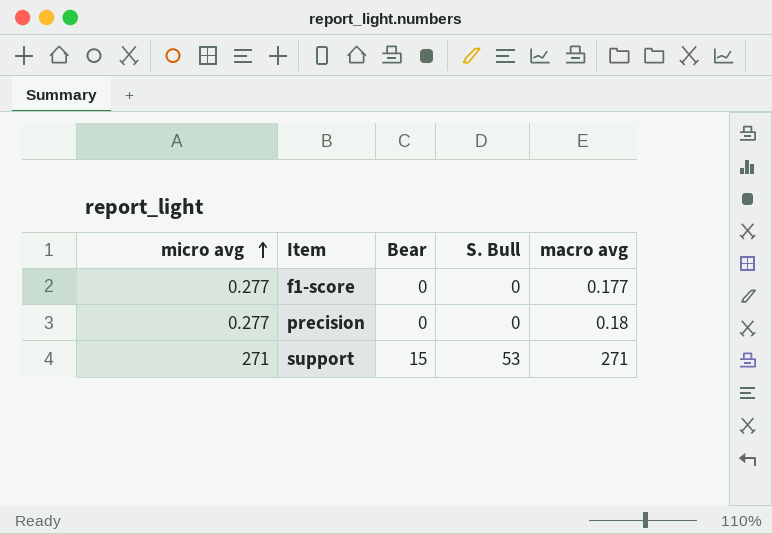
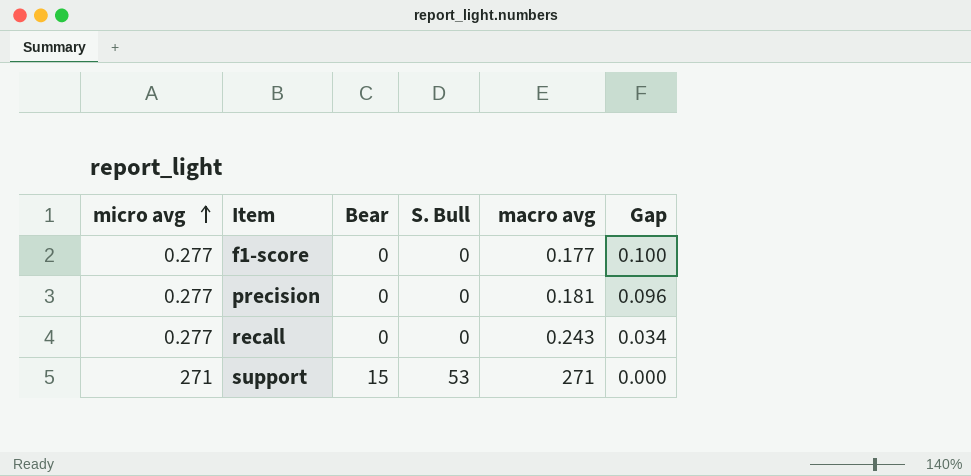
column Gap | formula: none -> [micro avg] - [macro avg]
precision | macro avg: 0.18 -> 0.181
row recall: none -> 0.277 | 0 | 0 | 0.243 | 0.034

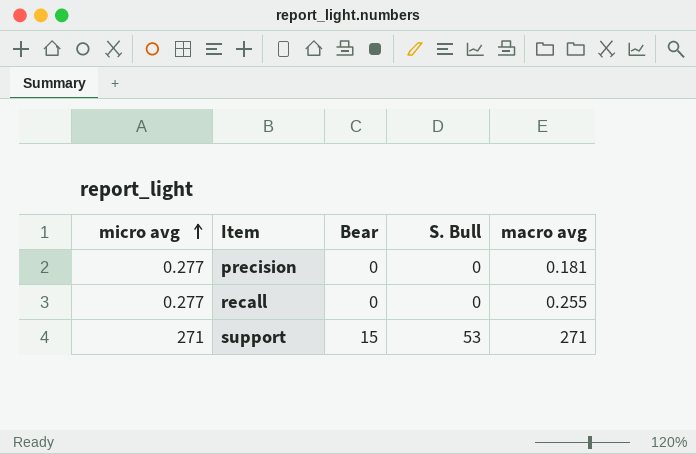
column Gap | formula: [micro avg] - [macro avg] -> none
row f1-score: 0.277 | 0 | 0 | 0.177 | 0.100 -> none
recall | macro avg: 0.243 -> 0.255

